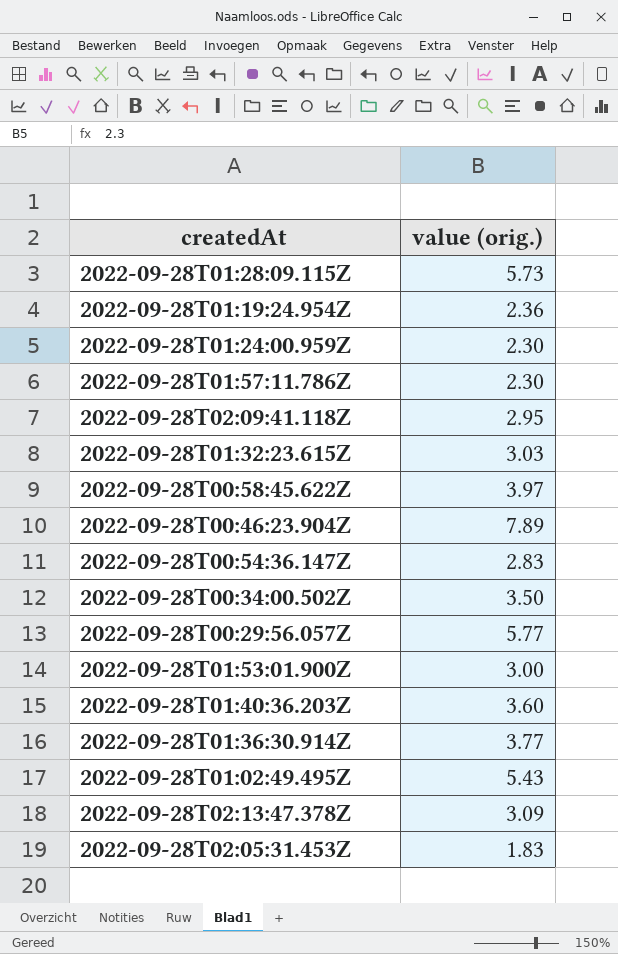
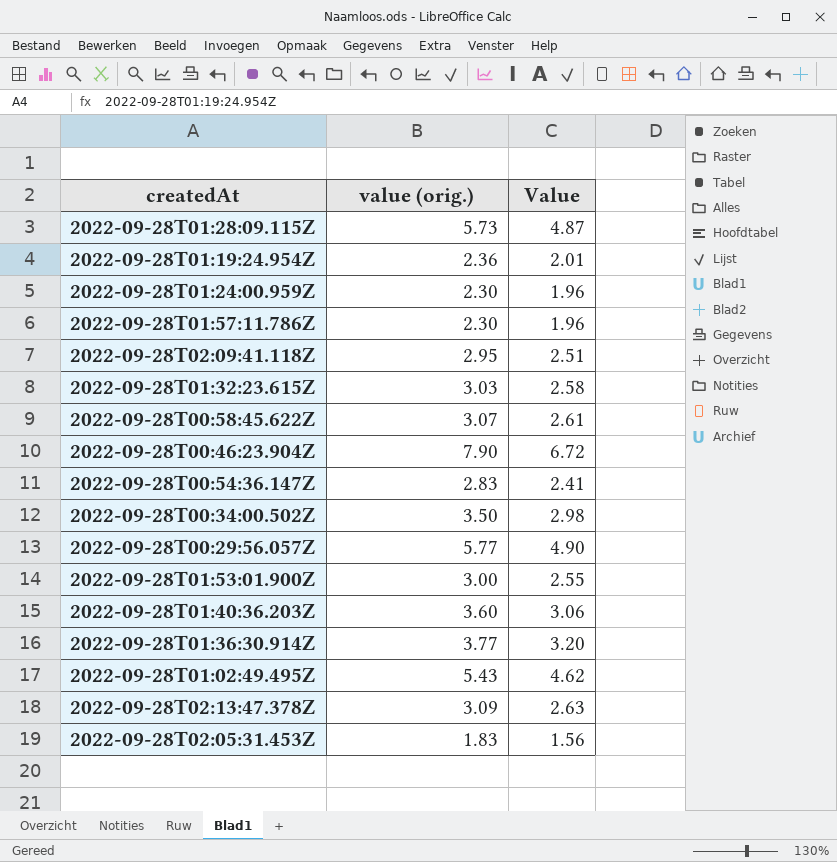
column Value | formula: none -> [value (orig.)] * 0.85
2022-09-28T00:58:45.622Z | value (orig.): 3.97 -> 3.07
2022-09-28T00:46:23.904Z | value (orig.): 7.89 -> 7.90

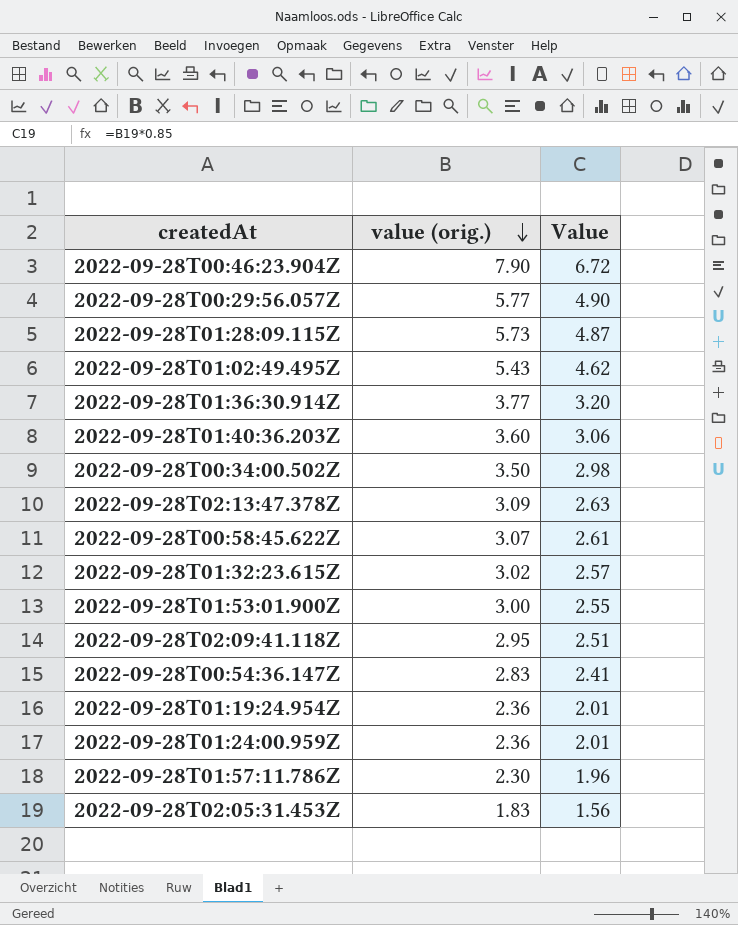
row order: none -> value (orig.) descending
2022-09-28T01:32:23.615Z | value (orig.): 3.03 -> 3.02
2022-09-28T01:32:23.615Z | Value: 2.58 -> 2.57
2022-09-28T01:24:00.959Z | value (orig.): 2.30 -> 2.36
2022-09-28T01:24:00.959Z | Value: 1.96 -> 2.01

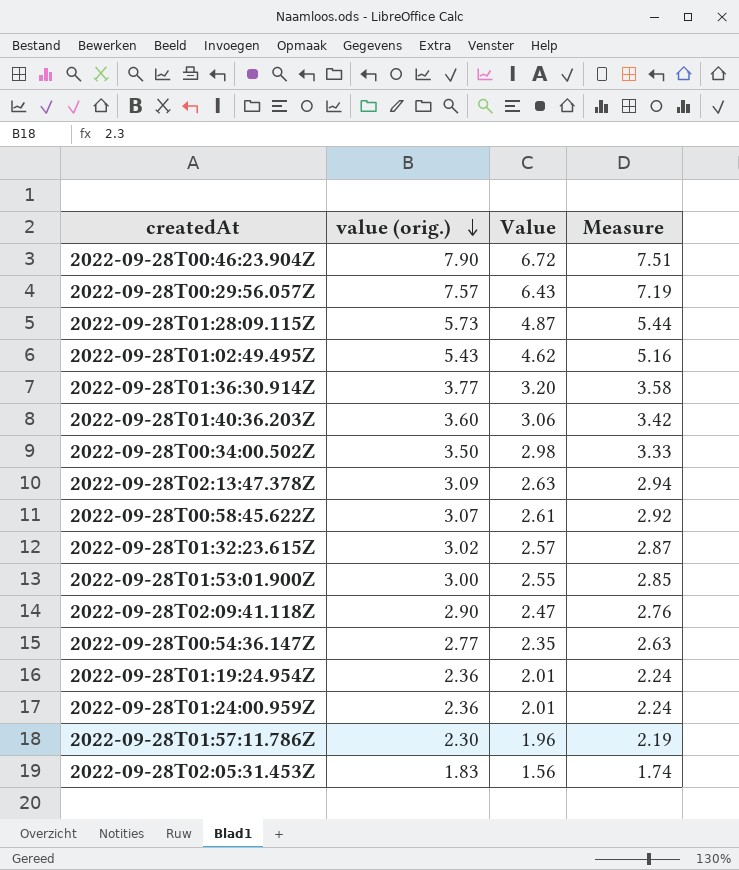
column Measure | formula: none -> [value (orig.)] * 0.95
2022-09-28T00:29:56.057Z | value (orig.): 5.77 -> 7.57
2022-09-28T00:29:56.057Z | Value: 4.90 -> 6.43
2022-09-28T02:09:41.118Z | value (orig.): 2.95 -> 2.90
2022-09-28T02:09:41.118Z | Value: 2.51 -> 2.47
2022-09-28T00:54:36.147Z | value (orig.): 2.83 -> 2.77
2022-09-28T00:54:36.147Z | Value: 2.41 -> 2.35

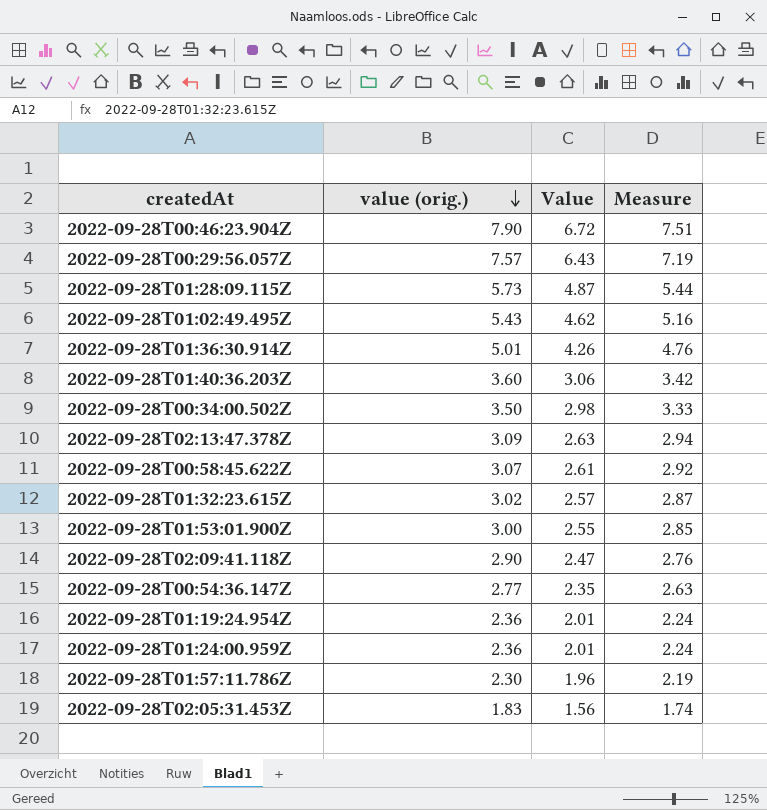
2022-09-28T01:36:30.914Z | value (orig.): 3.77 -> 5.01
2022-09-28T01:36:30.914Z | Value: 3.20 -> 4.26
2022-09-28T01:36:30.914Z | Measure: 3.58 -> 4.76

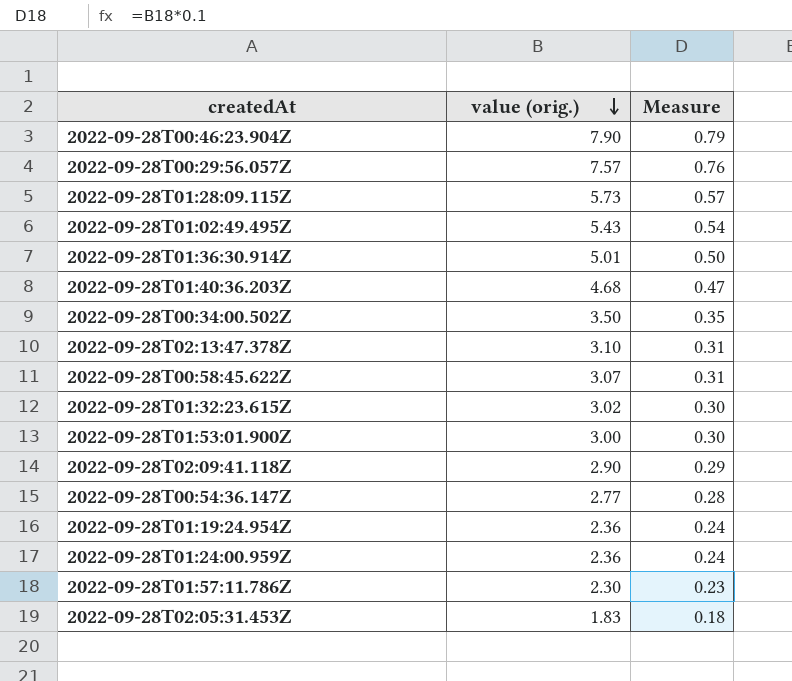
column Value | formula: [value (orig.)] * 0.85 -> none
column Measure | formula: [value (orig.)] * 0.95 -> [value (orig.)] * 0.1
2022-09-28T01:40:36.203Z | value (orig.): 3.60 -> 4.68
2022-09-28T02:13:47.378Z | value (orig.): 3.09 -> 3.10

